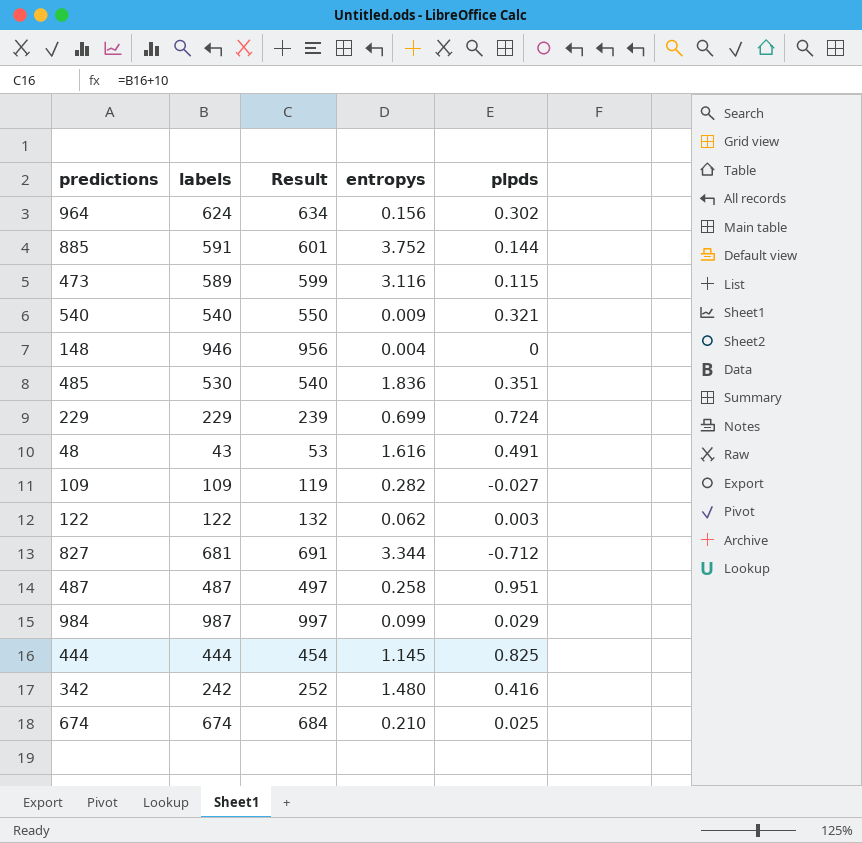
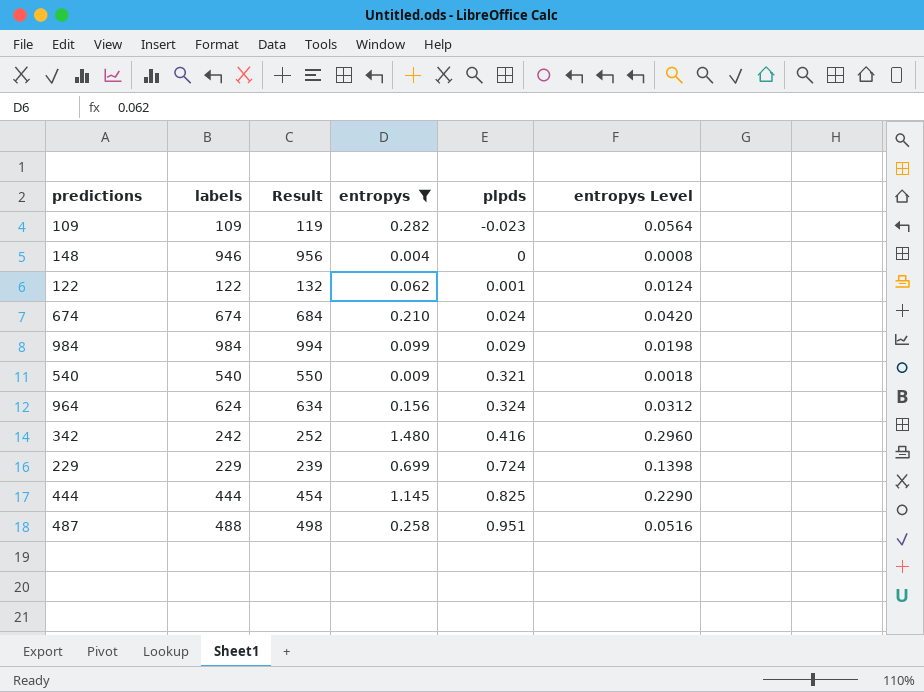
filter: none -> entropys <= 1.480
row order: none -> plpds ascending
column entropys Level | formula: none -> [entropys] * 0.2
109 | plpds: -0.027 -> -0.023
122 | plpds: 0.003 -> 0.001
674 | plpds: 0.025 -> 0.024
984 | labels: 987 -> 984
984 | Result: 997 -> 994
964 | plpds: 0.302 -> 0.324
487 | labels: 487 -> 488
487 | Result: 497 -> 498

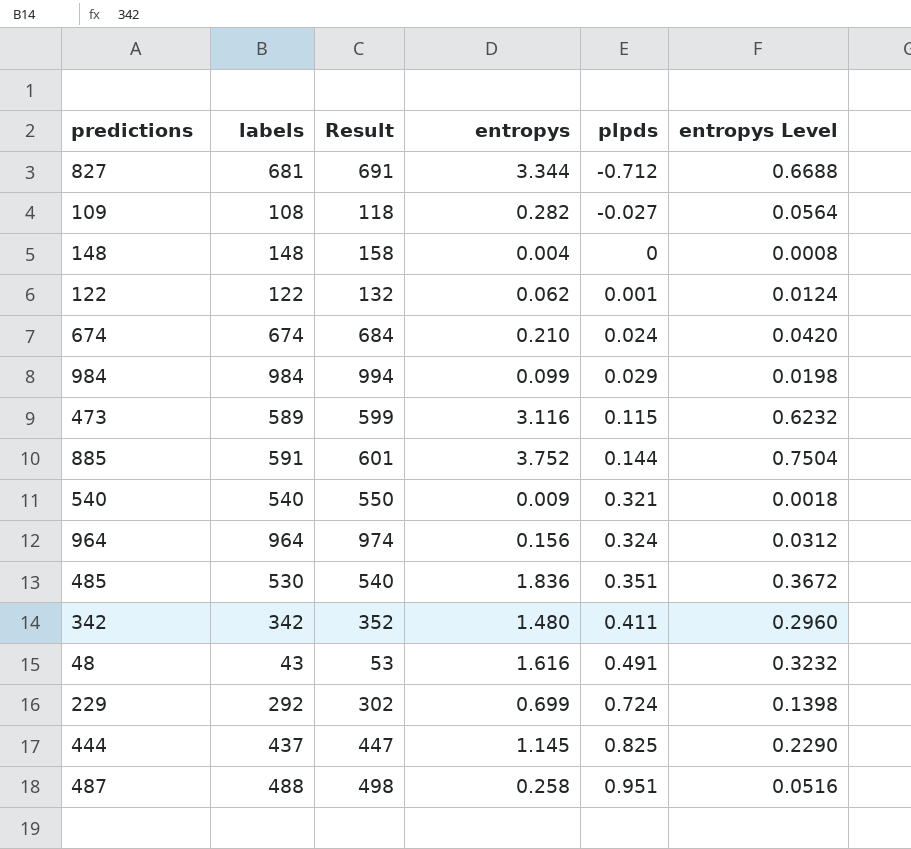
filter: entropys <= 1.480 -> none
109 | labels: 109 -> 108
109 | Result: 119 -> 118
109 | plpds: -0.023 -> -0.027
148 | labels: 946 -> 148
148 | Result: 956 -> 158
964 | labels: 624 -> 964
964 | Result: 634 -> 974
342 | labels: 242 -> 342
342 | Result: 252 -> 352
342 | plpds: 0.416 -> 0.411
229 | labels: 229 -> 292
229 | Result: 239 -> 302
444 | labels: 444 -> 437
444 | Result: 454 -> 447

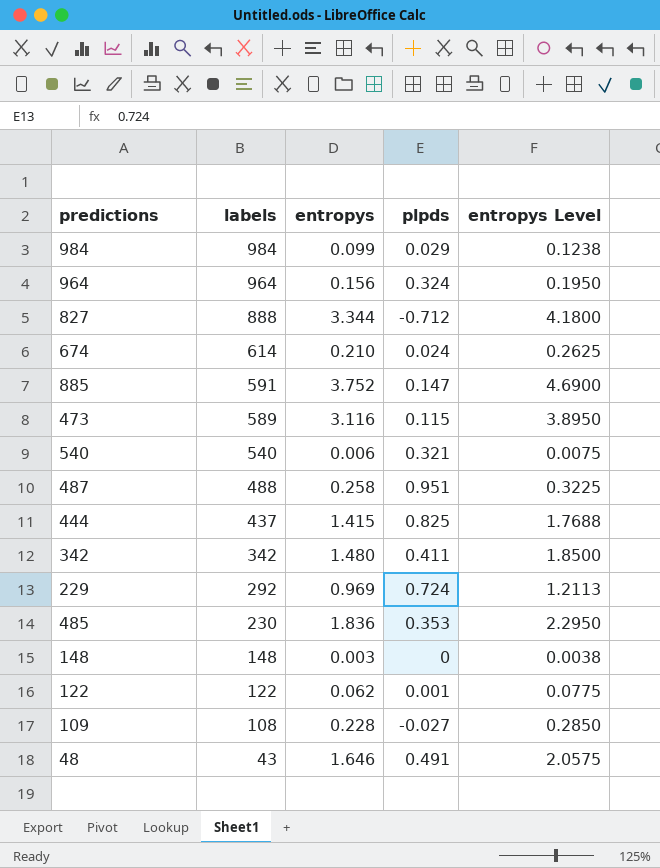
row order: plpds ascending -> labels descending
column Result | formula: [labels] + 10 -> none
column entropys Level | formula: [entropys] * 0.2 -> [entropys] * 1.25
827 | labels: 681 -> 888
674 | labels: 674 -> 614
885 | plpds: 0.144 -> 0.147
540 | entropys: 0.009 -> 0.006
444 | entropys: 1.145 -> 1.415
229 | entropys: 0.699 -> 0.969
485 | labels: 530 -> 230
485 | plpds: 0.351 -> 0.353
148 | entropys: 0.004 -> 0.003
109 | entropys: 0.282 -> 0.228
48 | entropys: 1.616 -> 1.646

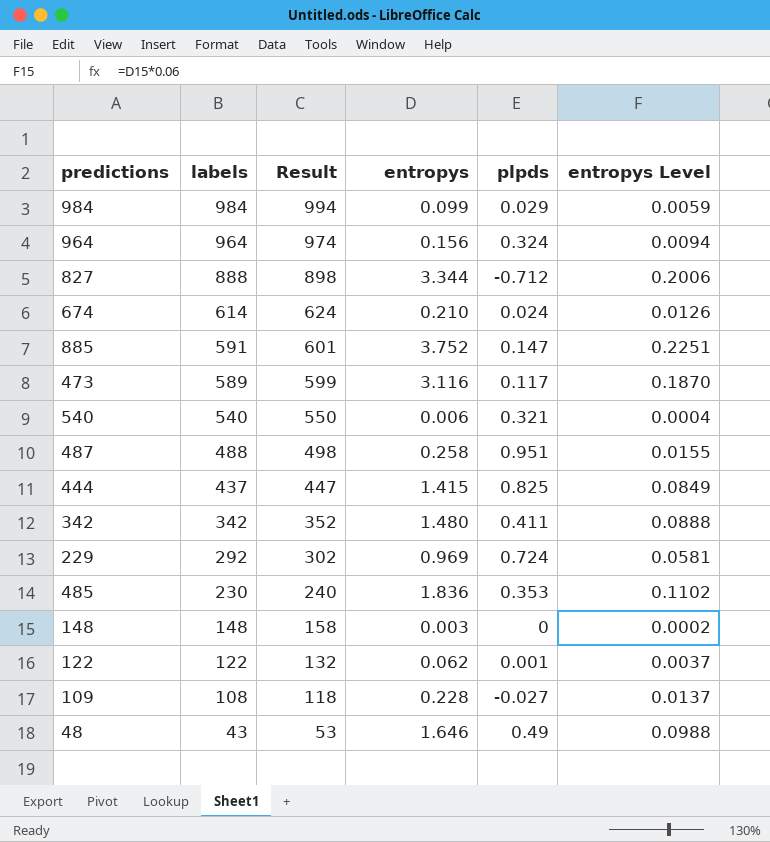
column Result | formula: none -> [labels] + 10
column entropys Level | formula: [entropys] * 1.25 -> [entropys] * 0.06
473 | plpds: 0.115 -> 0.117
48 | plpds: 0.491 -> 0.49

